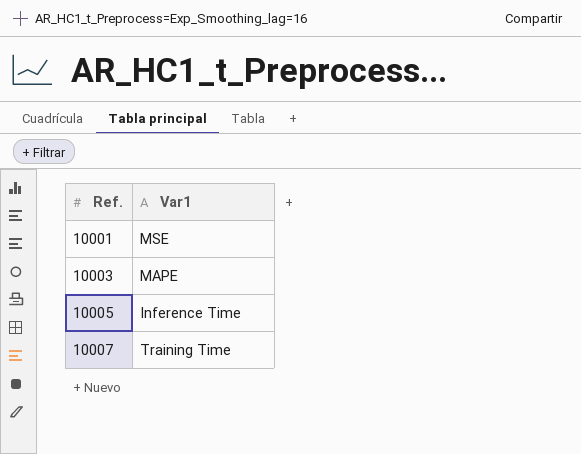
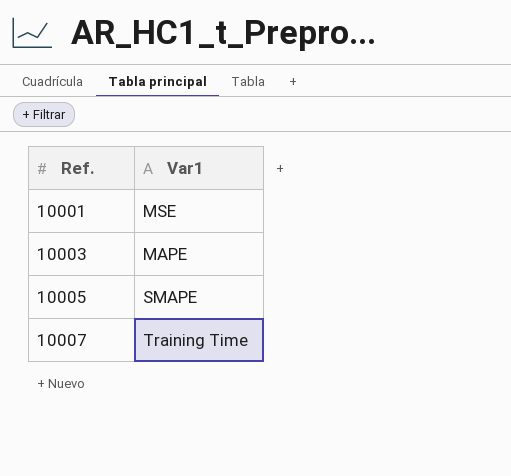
10005 | Var1: Inference Time -> SMAPE

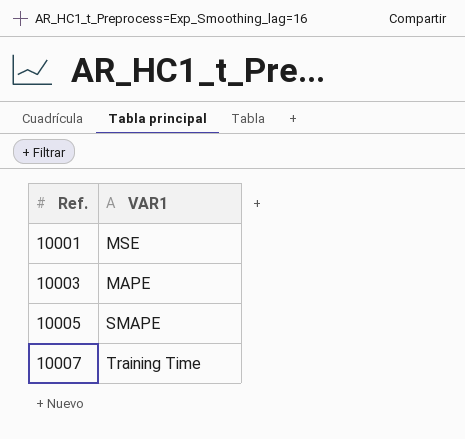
column name: Var1 -> VAR1

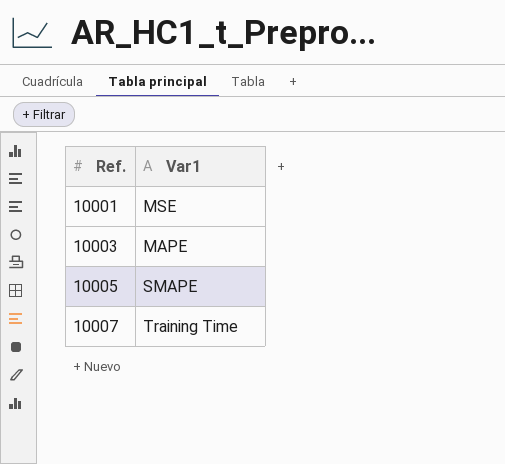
column name: VAR1 -> Var1

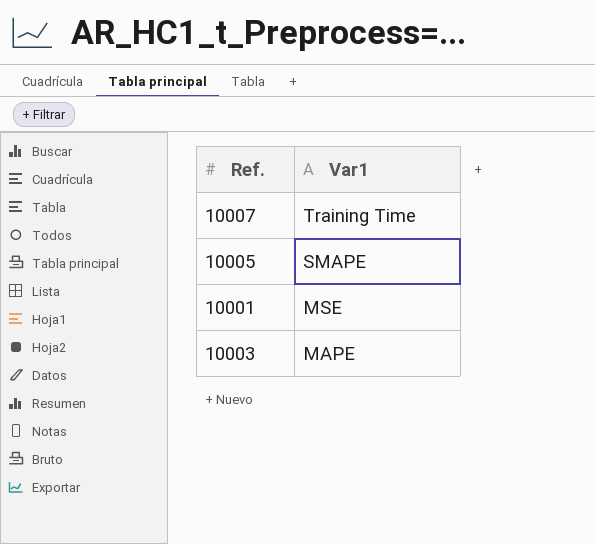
row order: Ref. ascending -> Var1 descending

